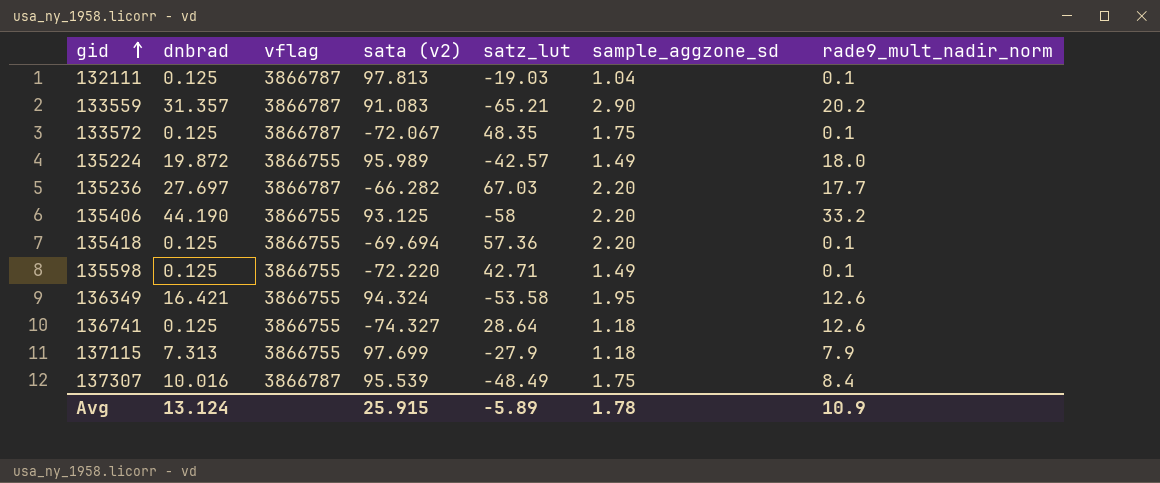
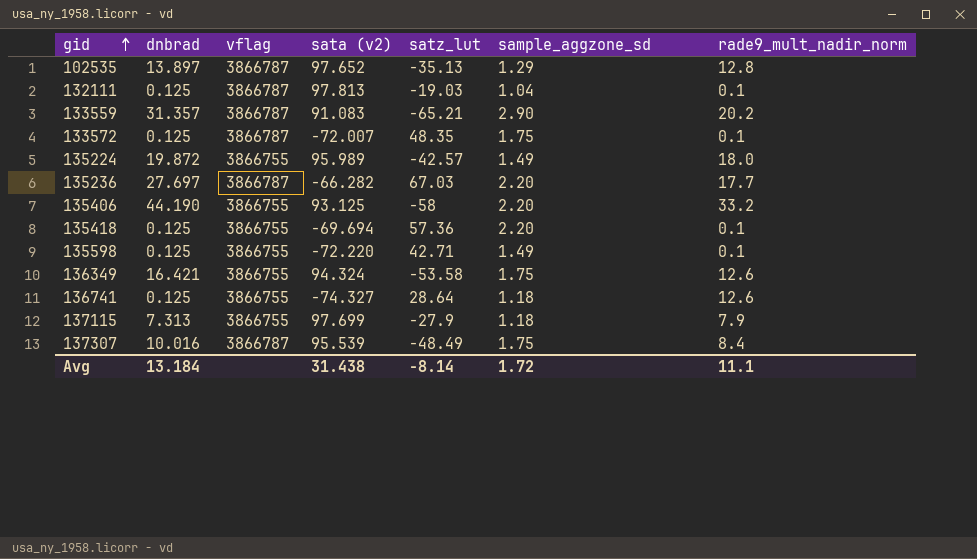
row 102535: none -> 13.897 | 3866787 | 97.652 | -35.13 | 1.29 | 12.8
133572 | sata (v2): -72.067 -> -72.007
136349 | sample_aggzone_sd: 1.95 -> 1.75
Avg | dnbrad: 13.124 -> 13.184
Avg | sata (v2): 25.915 -> 31.438
Avg | satz_lut: -5.89 -> -8.14
Avg | sample_aggzone_sd: 1.78 -> 1.72
Avg | rade9_mult_nadir_norm: 10.9 -> 11.1

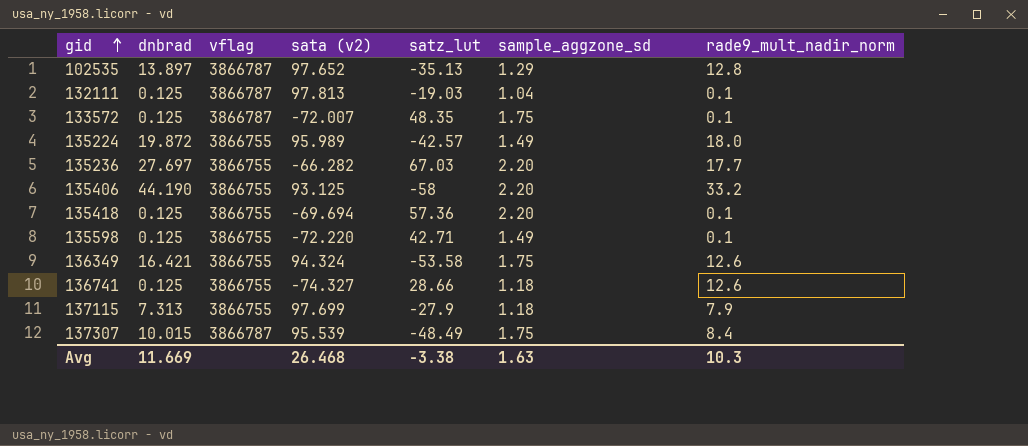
row 133559: 31.357 | 3866787 | 91.083 | -65.21 | 2.90 | 20.2 -> none
135236 | vflag: 3866787 -> 3866755
136741 | satz_lut: 28.64 -> 28.66
137307 | dnbrad: 10.016 -> 10.015
Avg | dnbrad: 13.184 -> 11.669
Avg | sata (v2): 31.438 -> 26.468
Avg | satz_lut: -8.14 -> -3.38
Avg | sample_aggzone_sd: 1.72 -> 1.63
Avg | rade9_mult_nadir_norm: 11.1 -> 10.3

